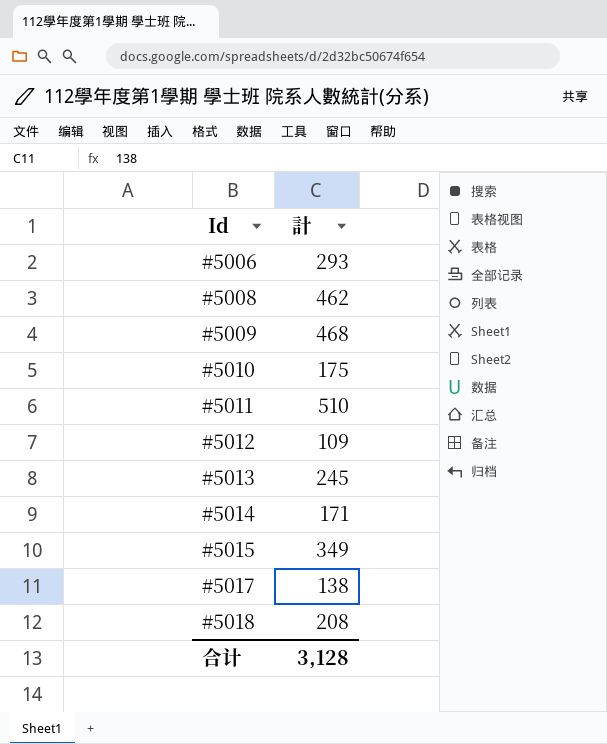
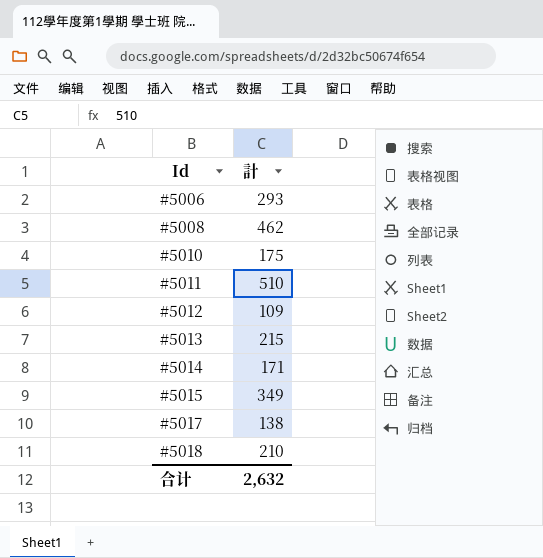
row #5009: 468 -> none
#5013 | 計: 245 -> 215
#5018 | 計: 208 -> 210
合计 | 計: 3,128 -> 2,632

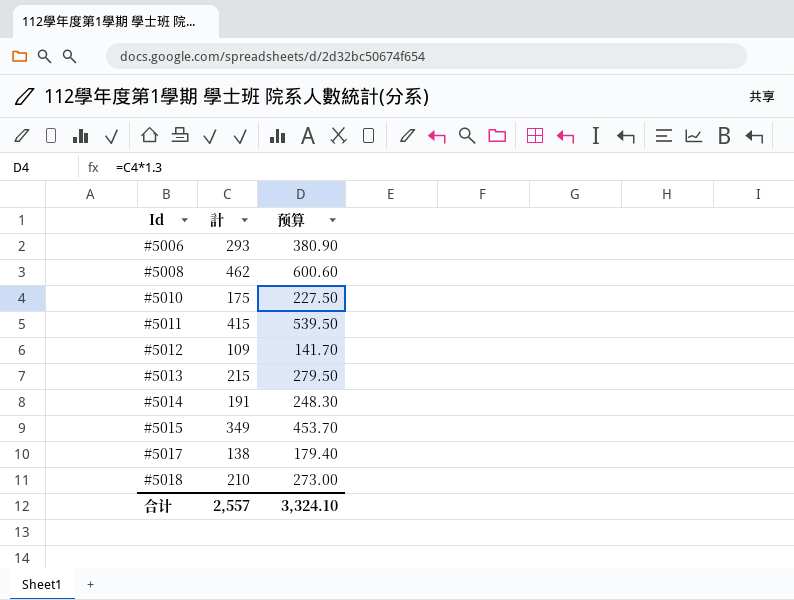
column 预算 | formula: none -> [計] * 1.3
#5011 | 計: 510 -> 415
#5014 | 計: 171 -> 191
合计 | 計: 2,632 -> 2,557

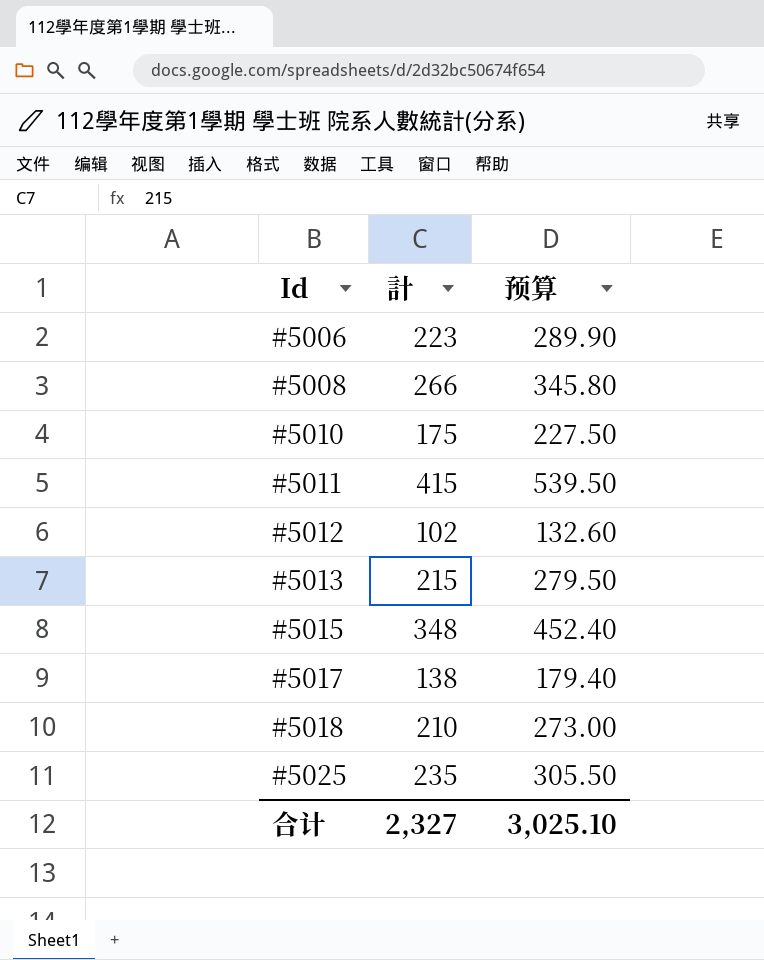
row #5014: 191 | 248.30 -> none
#5006 | 計: 293 -> 223
#5006 | 预算: 380.90 -> 289.90
#5008 | 計: 462 -> 266
#5008 | 预算: 600.60 -> 345.80
#5012 | 計: 109 -> 102
#5012 | 预算: 141.70 -> 132.60
#5015 | 計: 349 -> 348
#5015 | 预算: 453.70 -> 452.40
row #5025: none -> 235 | 305.50
合计 | 計: 2,557 -> 2,327
合计 | 预算: 3,324.10 -> 3,025.10

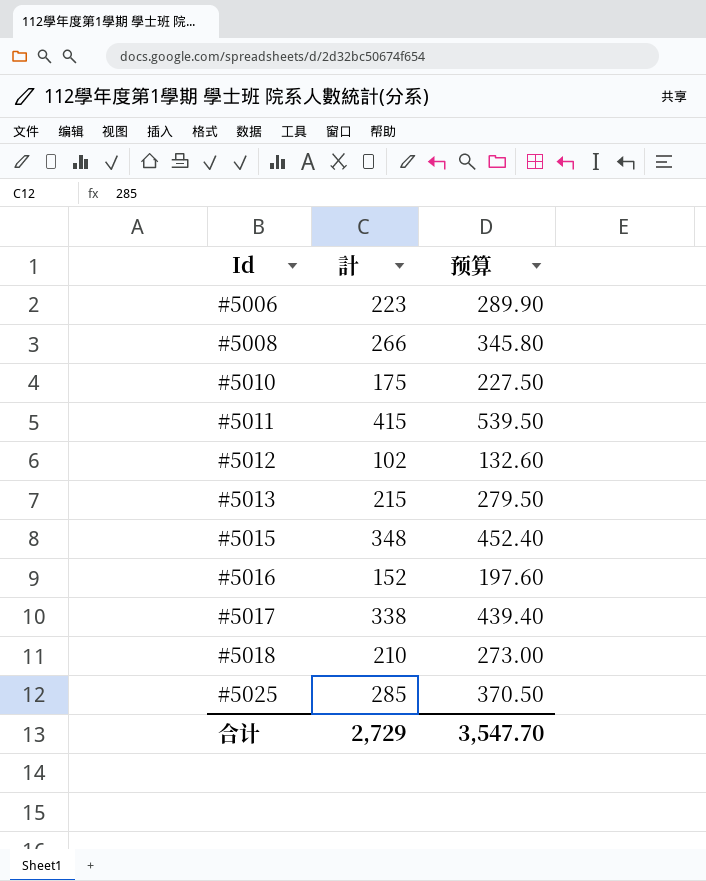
row #5016: none -> 152 | 197.60
#5017 | 計: 138 -> 338
#5017 | 预算: 179.40 -> 439.40
#5025 | 計: 235 -> 285
#5025 | 预算: 305.50 -> 370.50
合计 | 計: 2,327 -> 2,729
合计 | 预算: 3,025.10 -> 3,547.70

